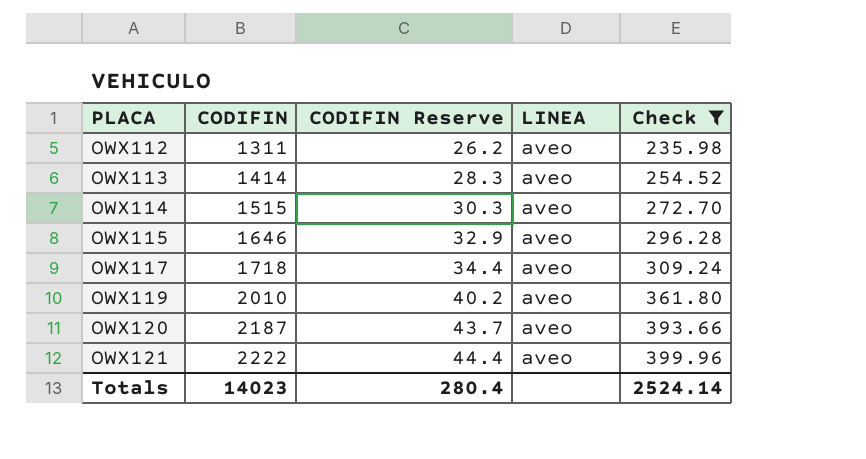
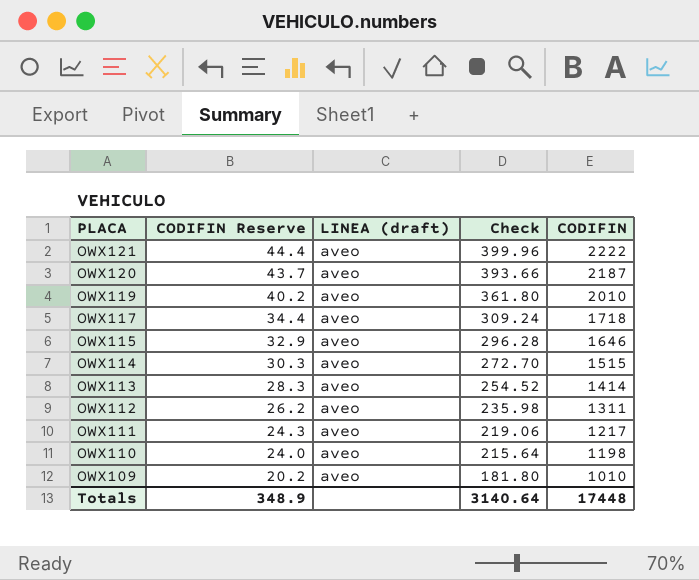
filter: Check >= 235.98 -> none
row order: PLACA ascending -> PLACA descending
column name: LINEA -> LINEA (draft)
column CODIFIN | position: 2 -> 5
Totals | CODIFIN Reserve: 280.4 -> 348.9
Totals | Check: 2524.14 -> 3140.64
Totals | CODIFIN: 14023 -> 17448

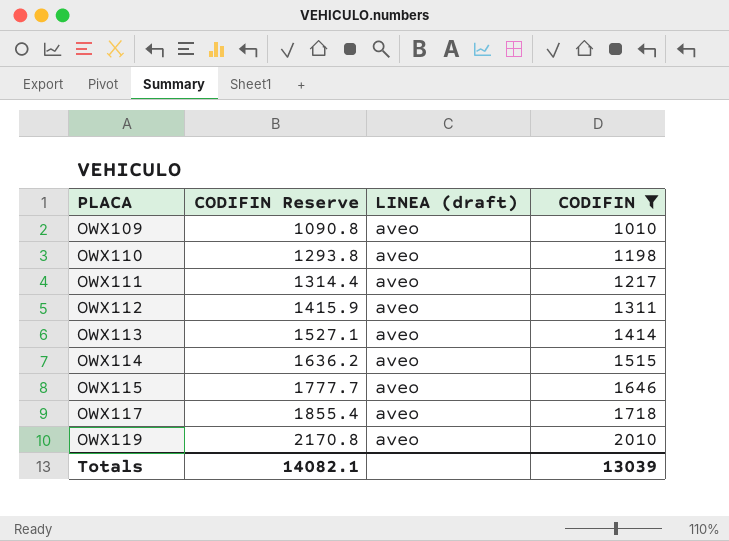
filter: none -> CODIFIN <= 2010
row order: PLACA descending -> PLACA ascending
column Check | formula: [CODIFIN] * 0.18 -> none
column CODIFIN Reserve | formula: [CODIFIN] * 0.02 -> [CODIFIN] * 1.08
Totals | CODIFIN Reserve: 348.9 -> 14082.1
Totals | CODIFIN: 17448 -> 13039

